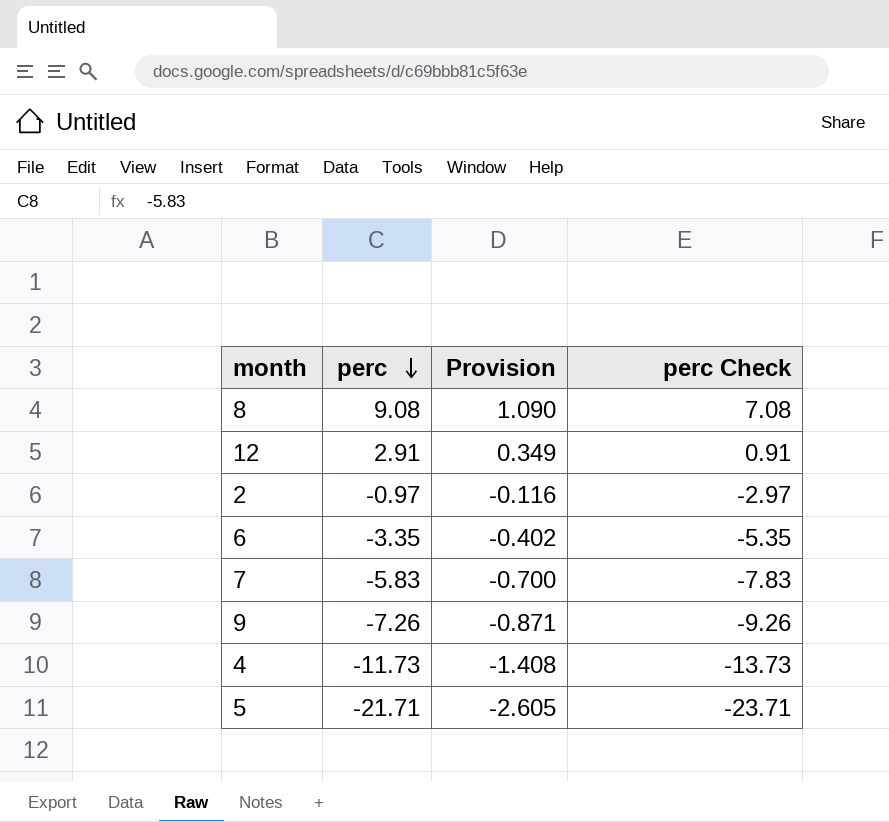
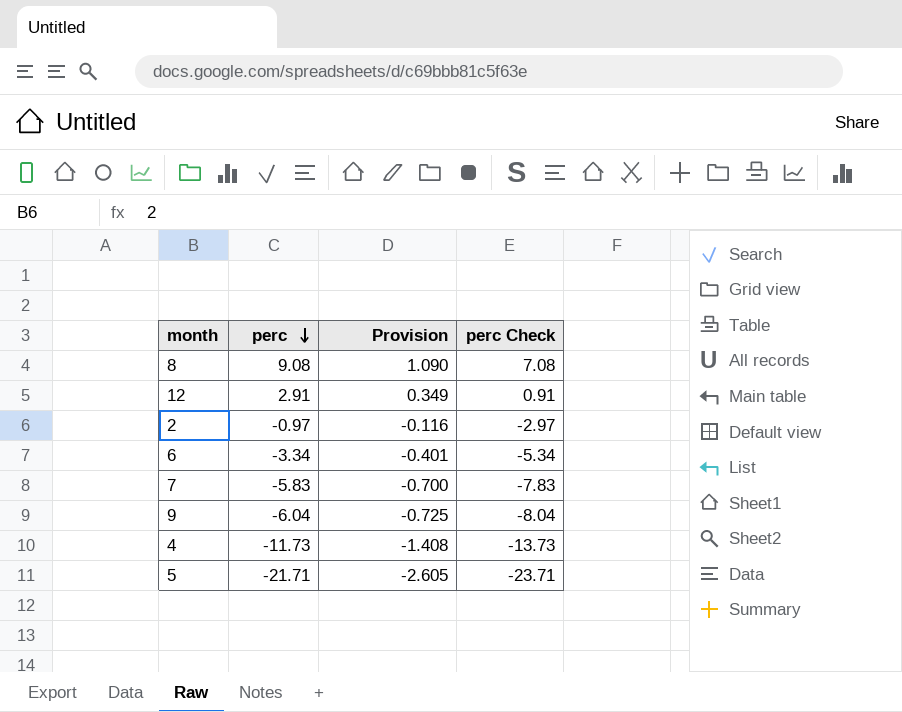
6 | perc: -3.35 -> -3.34
6 | Provision: -0.402 -> -0.401
6 | perc Check: -5.35 -> -5.34
9 | perc: -7.26 -> -6.04
9 | Provision: -0.871 -> -0.725
9 | perc Check: -9.26 -> -8.04

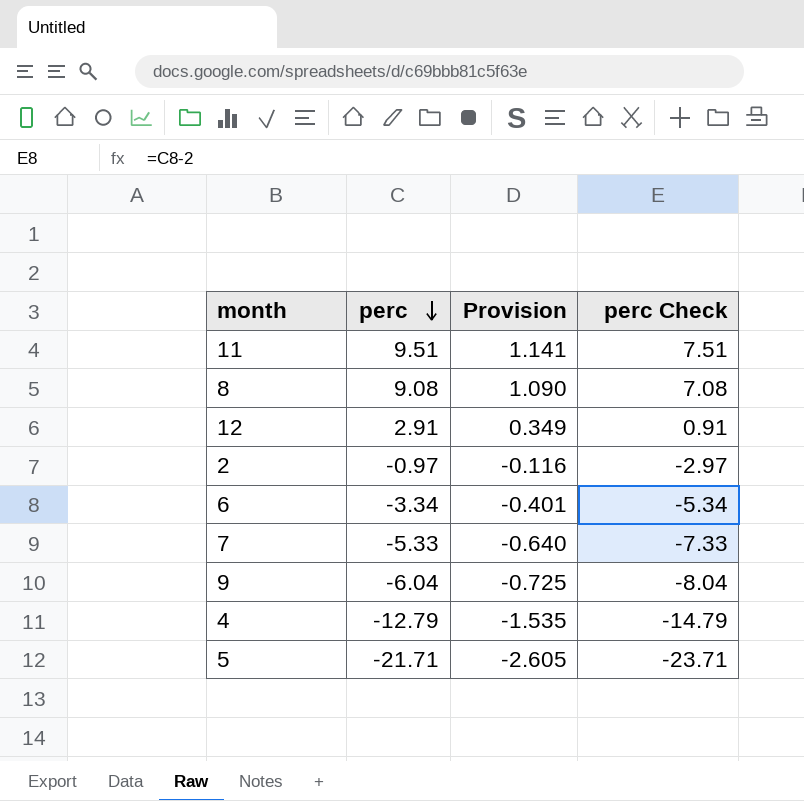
row 11: none -> 9.51 | 1.141 | 7.51
7 | perc: -5.83 -> -5.33
7 | Provision: -0.700 -> -0.640
7 | perc Check: -7.83 -> -7.33
4 | perc: -11.73 -> -12.79
4 | Provision: -1.408 -> -1.535
4 | perc Check: -13.73 -> -14.79

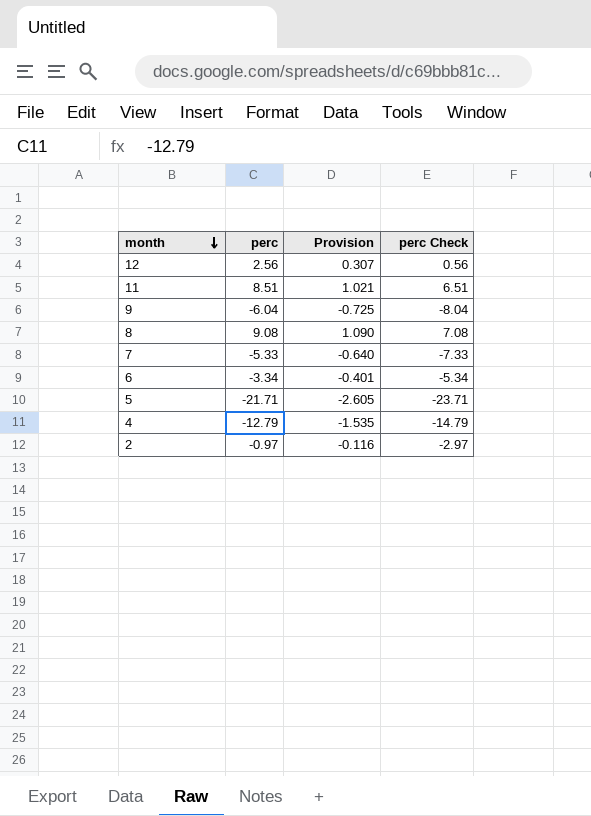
row order: perc descending -> month descending
12 | perc: 2.91 -> 2.56
12 | Provision: 0.349 -> 0.307
12 | perc Check: 0.91 -> 0.56
11 | perc: 9.51 -> 8.51
11 | Provision: 1.141 -> 1.021
11 | perc Check: 7.51 -> 6.51

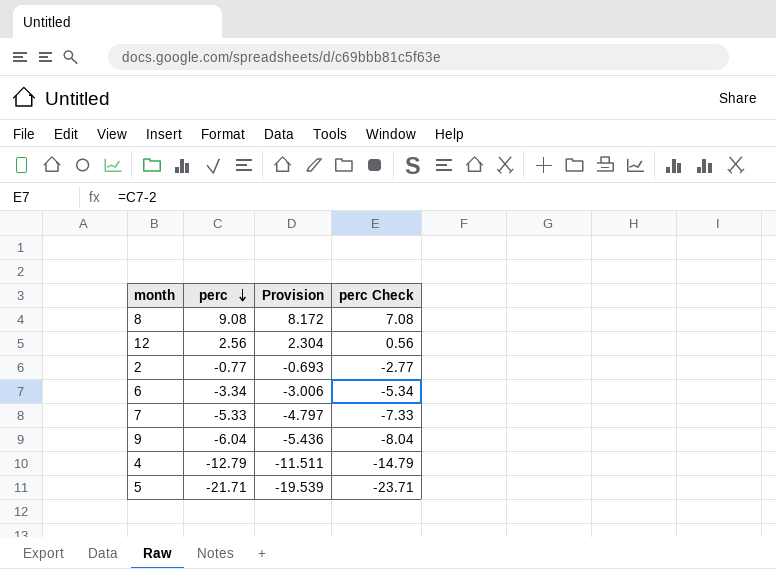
row order: month descending -> perc descending
column Provision | formula: [perc] * 0.12 -> [perc] * 0.9
row 11: 8.51 | 1.021 | 6.51 -> none
2 | perc: -0.97 -> -0.77
2 | perc Check: -2.97 -> -2.77

